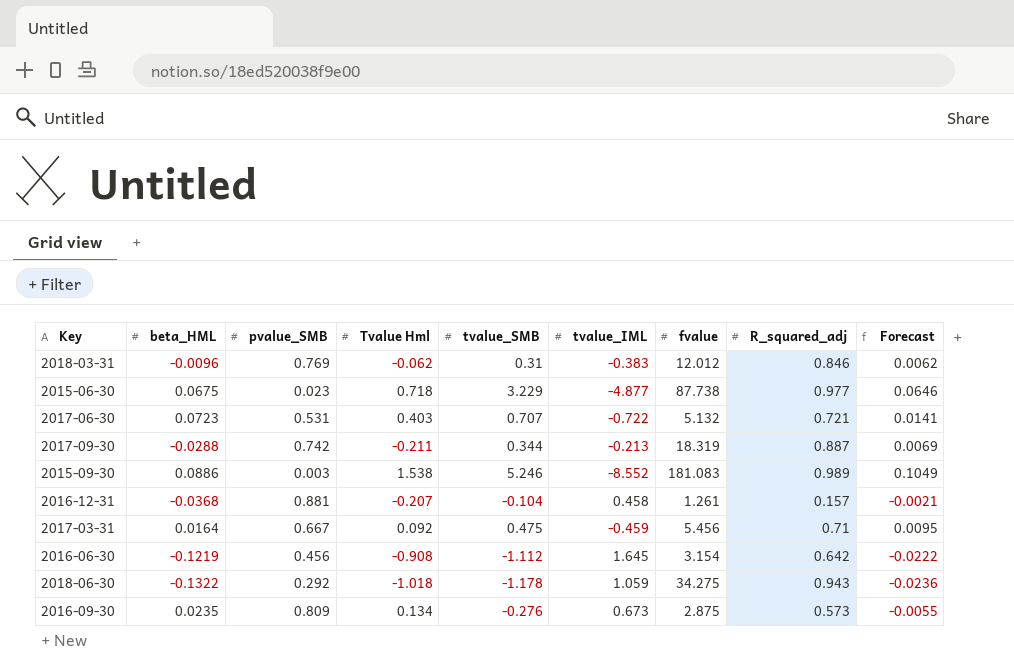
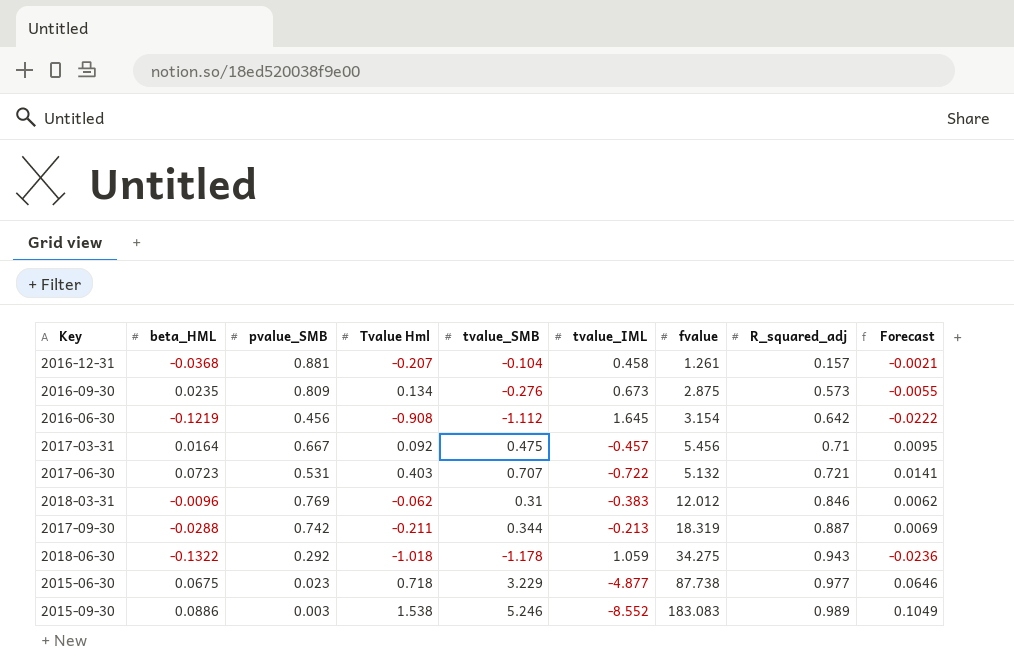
row order: none -> R_squared_adj ascending
2017-03-31 | tvalue_IML: -0.459 -> -0.457
2015-09-30 | fvalue: 181.083 -> 183.083

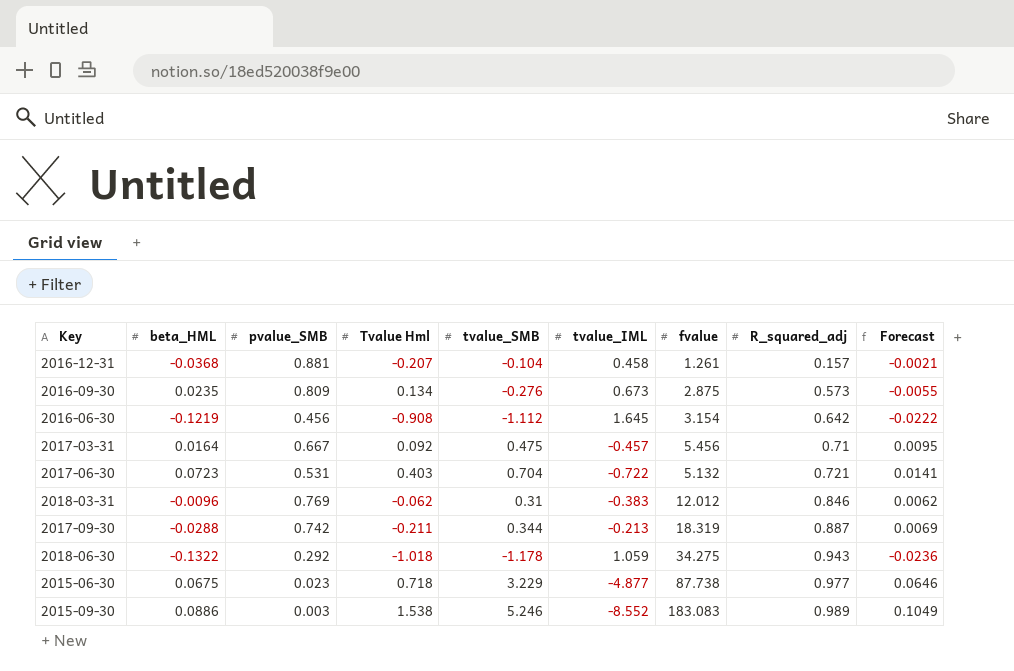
2017-06-30 | tvalue_SMB: 0.707 -> 0.704

